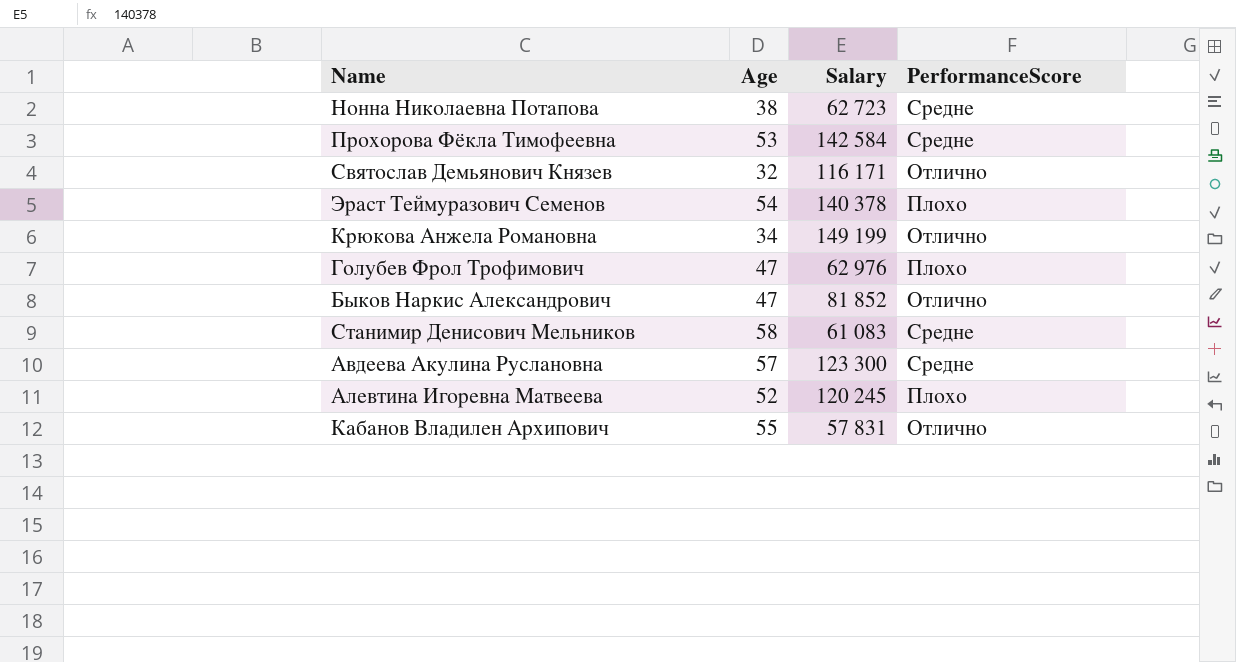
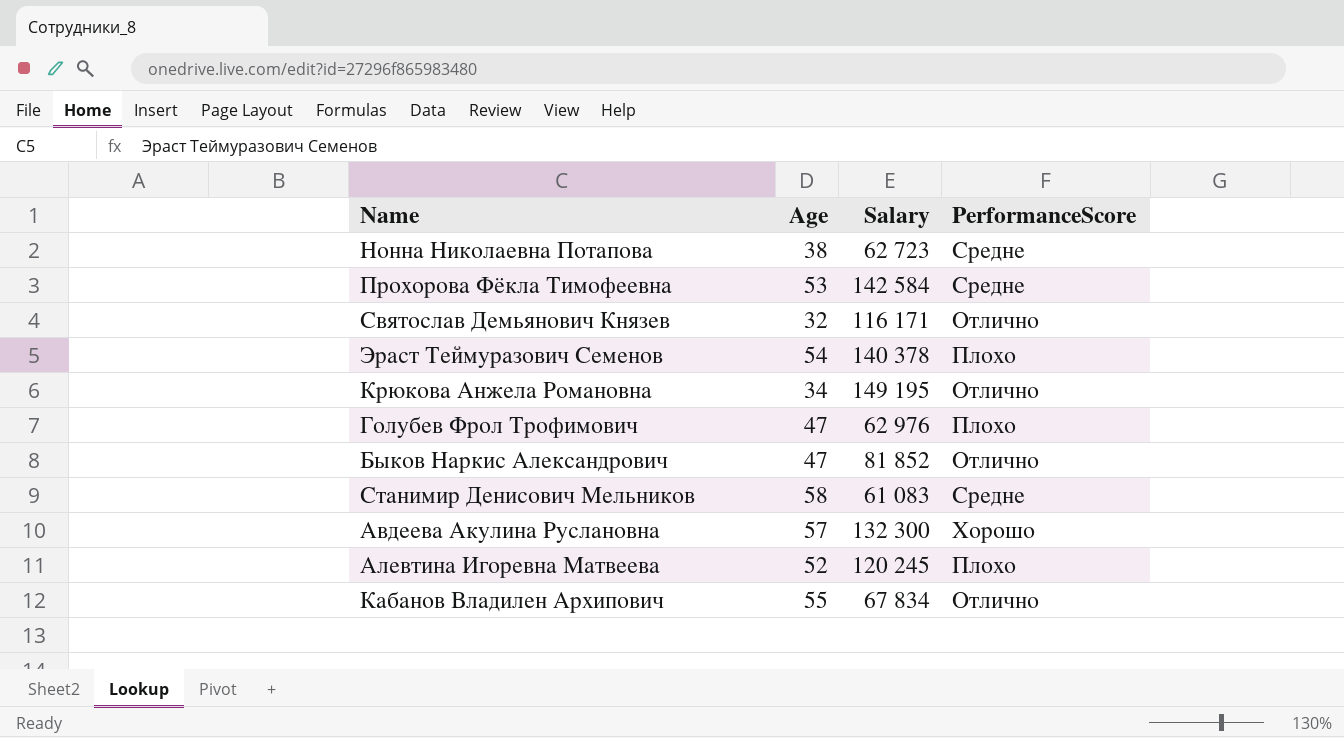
Крюкова Анжела Романовна | Salary: 149 199 -> 149 195
Авдеева Акулина Руслановна | Salary: 123 300 -> 132 300
Авдеева Акулина Руслановна | PerformanceScore: Средне -> Хорошо
Кабанов Владилен Архипович | Salary: 57 831 -> 67 834

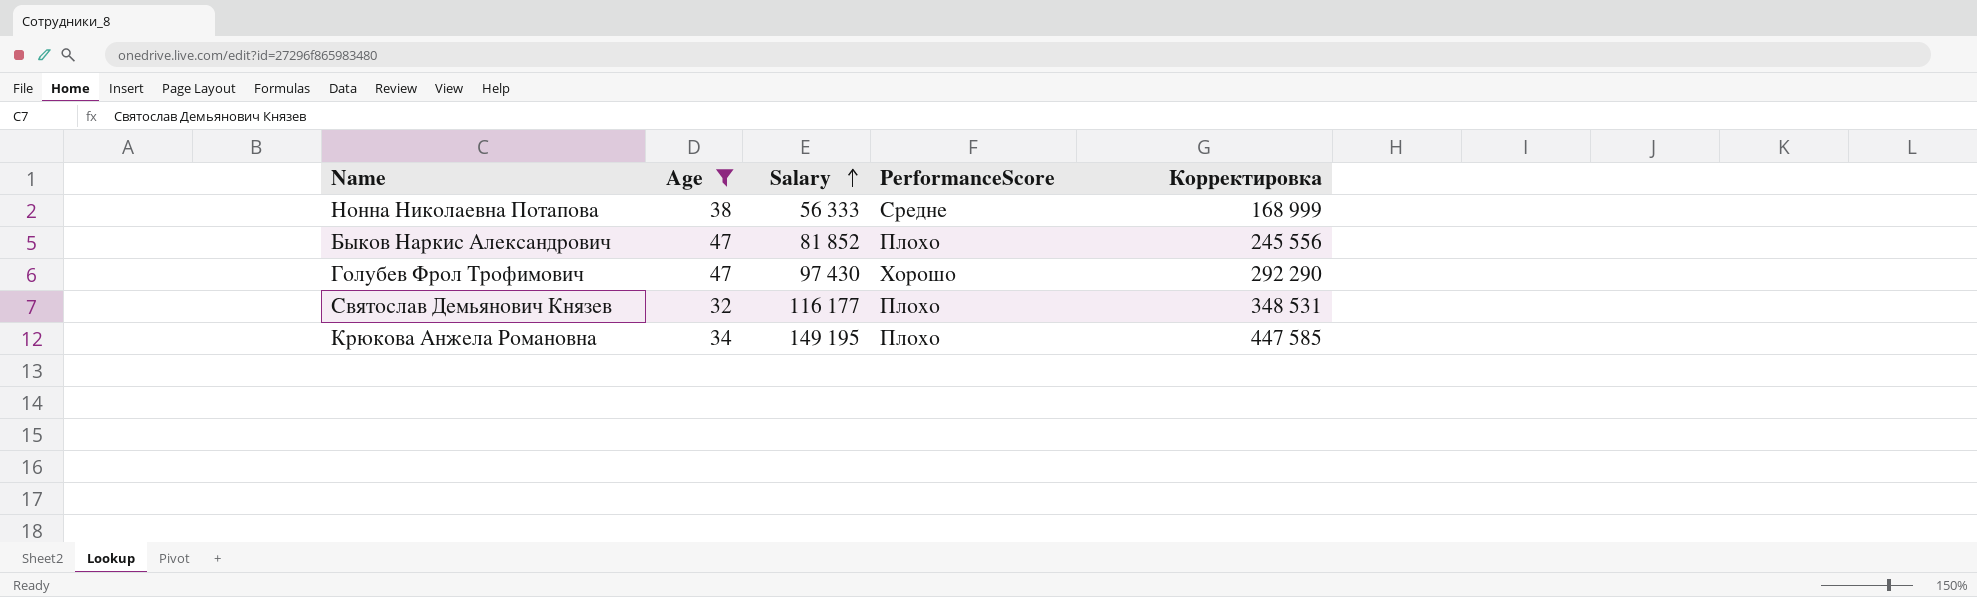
filter: none -> Age <= 47
row order: none -> Salary ascending
column Корректировка | formula: none -> [Salary] * 3
Нонна Николаевна Потапова | Salary: 62 723 -> 56 333
Быков Наркис Александрович | PerformanceScore: Отлично -> Плохо
Голубев Фрол Трофимович | Salary: 62 976 -> 97 430
Голубев Фрол Трофимович | PerformanceScore: Плохо -> Хорошо
Святослав Демьянович Князев | Salary: 116 171 -> 116 177
Святослав Демьянович Князев | PerformanceScore: Отлично -> Плохо
Крюкова Анжела Романовна | PerformanceScore: Отлично -> Плохо

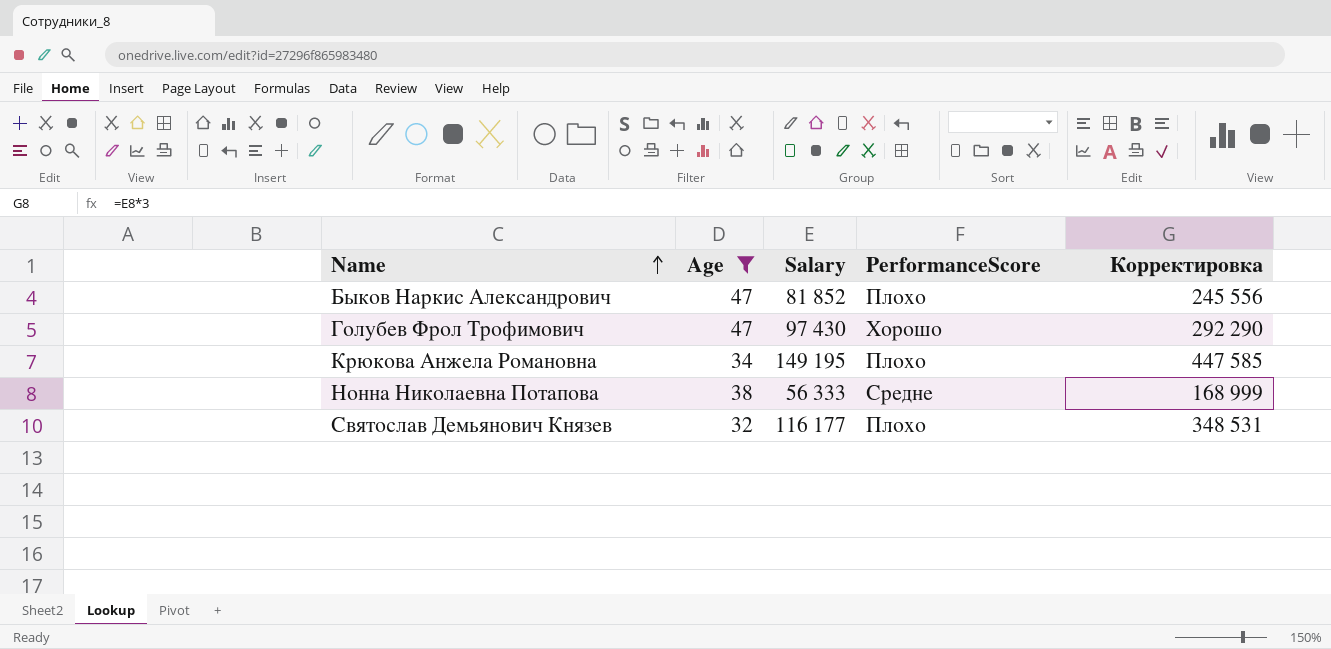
row order: Salary ascending -> Name ascending

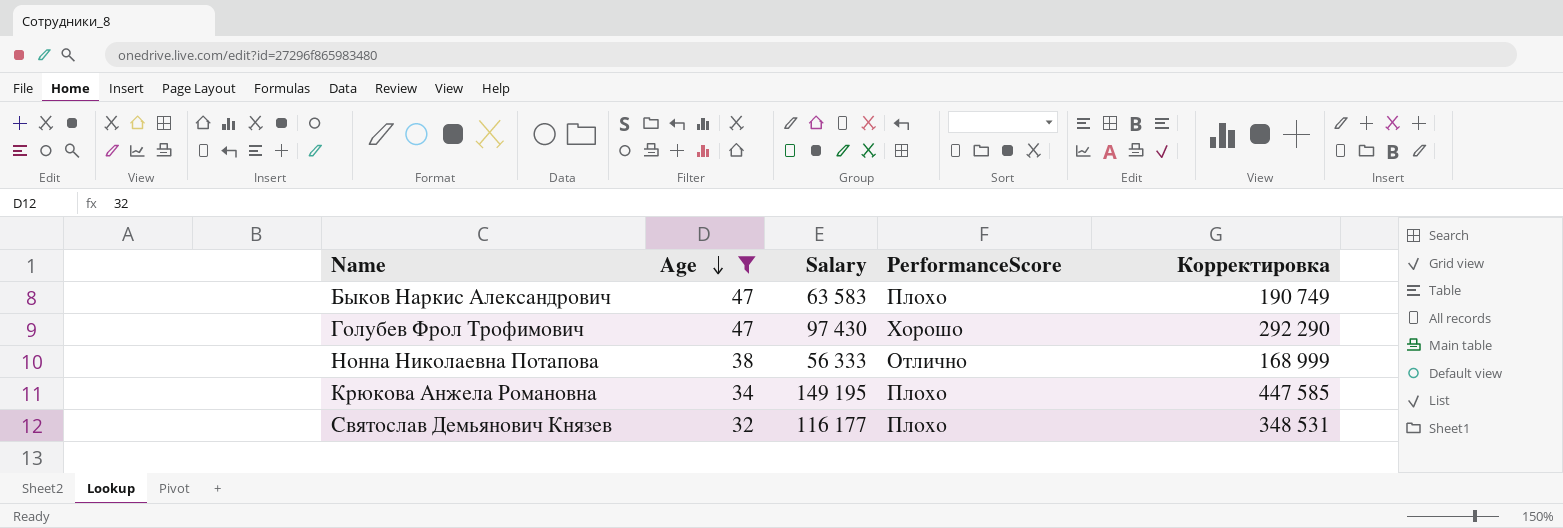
row order: Name ascending -> Age descending
Быков Наркис Александрович | Salary: 81 852 -> 63 583
Быков Наркис Александрович | Корректировка: 245 556 -> 190 749
Нонна Николаевна Потапова | PerformanceScore: Средне -> Отлично

